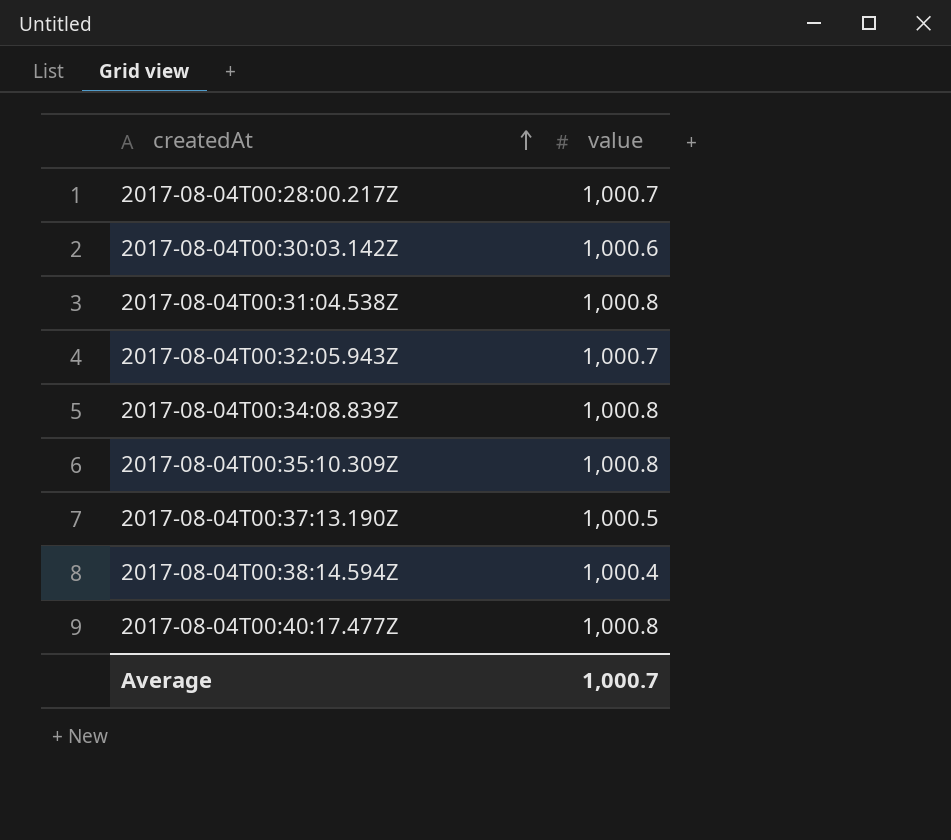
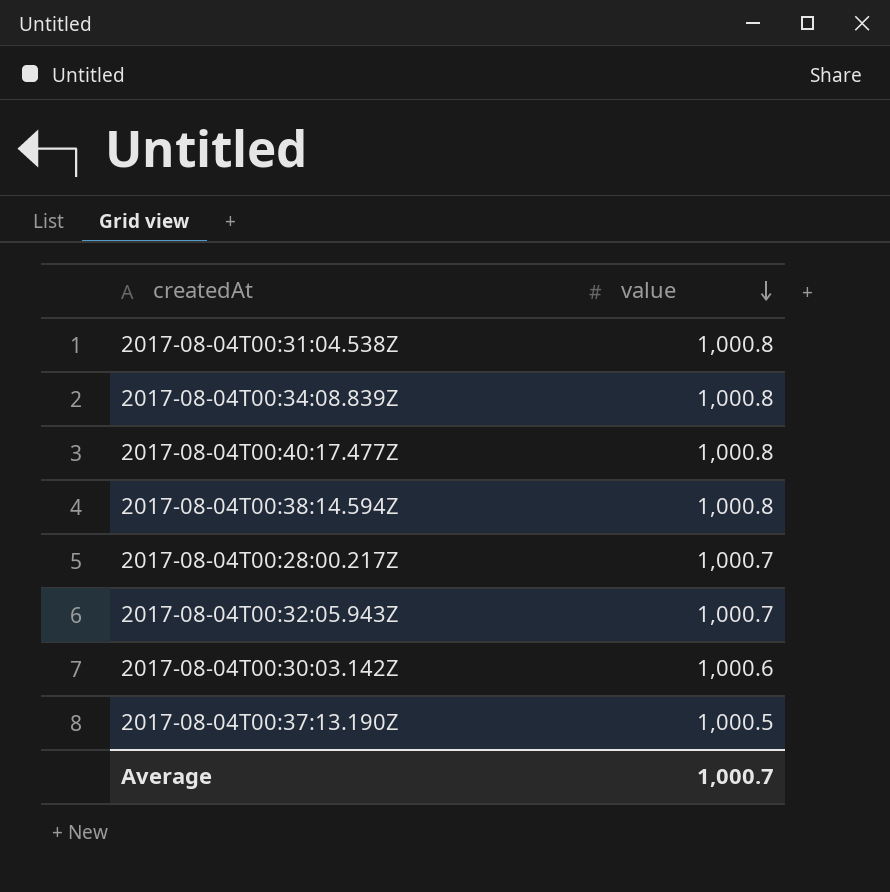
row order: createdAt ascending -> value descending
row 2017-08-04T00:35:10.309Z: 1,000.8 -> none
2017-08-04T00:38:14.594Z | value: 1,000.4 -> 1,000.8

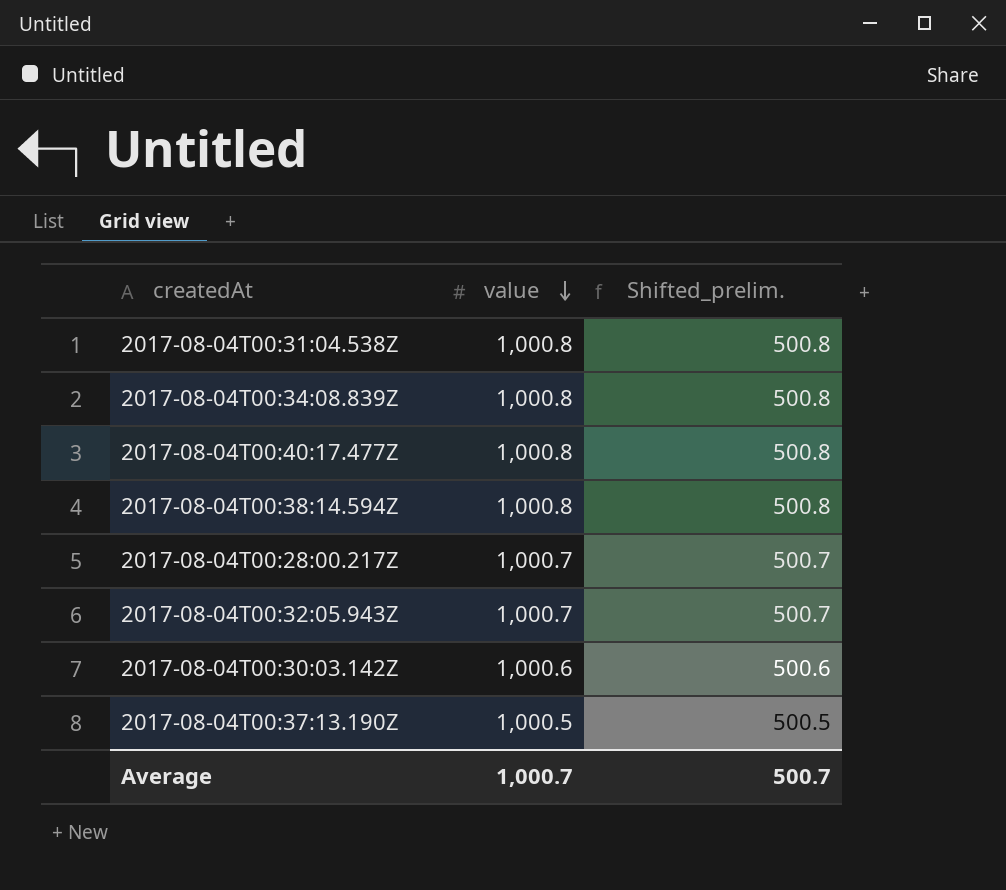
column Shifted_prelim. | formula: none -> [value] - 500

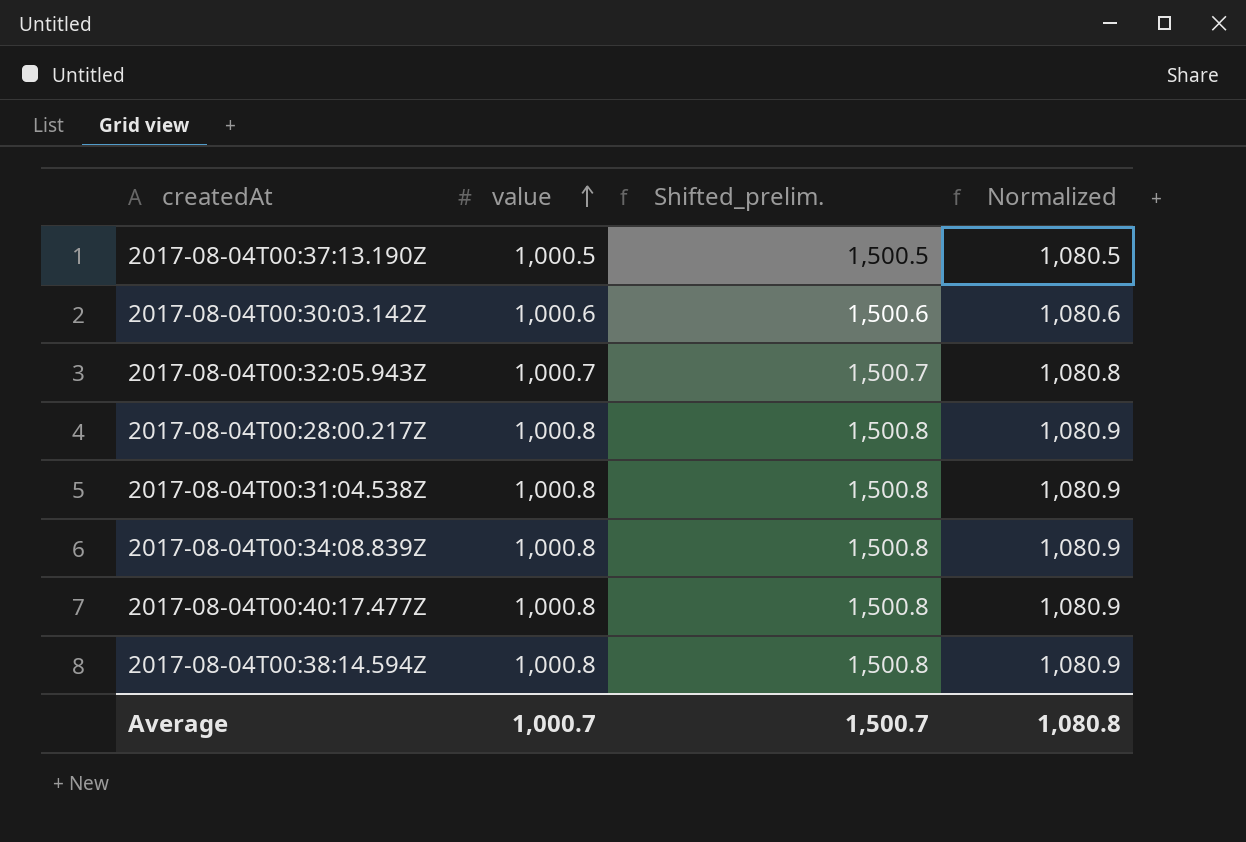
row order: value descending -> value ascending
column Shifted_prelim. | formula: [value] - 500 -> [value] + 500
column Normalized | formula: none -> [value] * 1.08
2017-08-04T00:28:00.217Z | value: 1,000.7 -> 1,000.8
Average | Shifted_prelim.: 500.7 -> 1,500.7

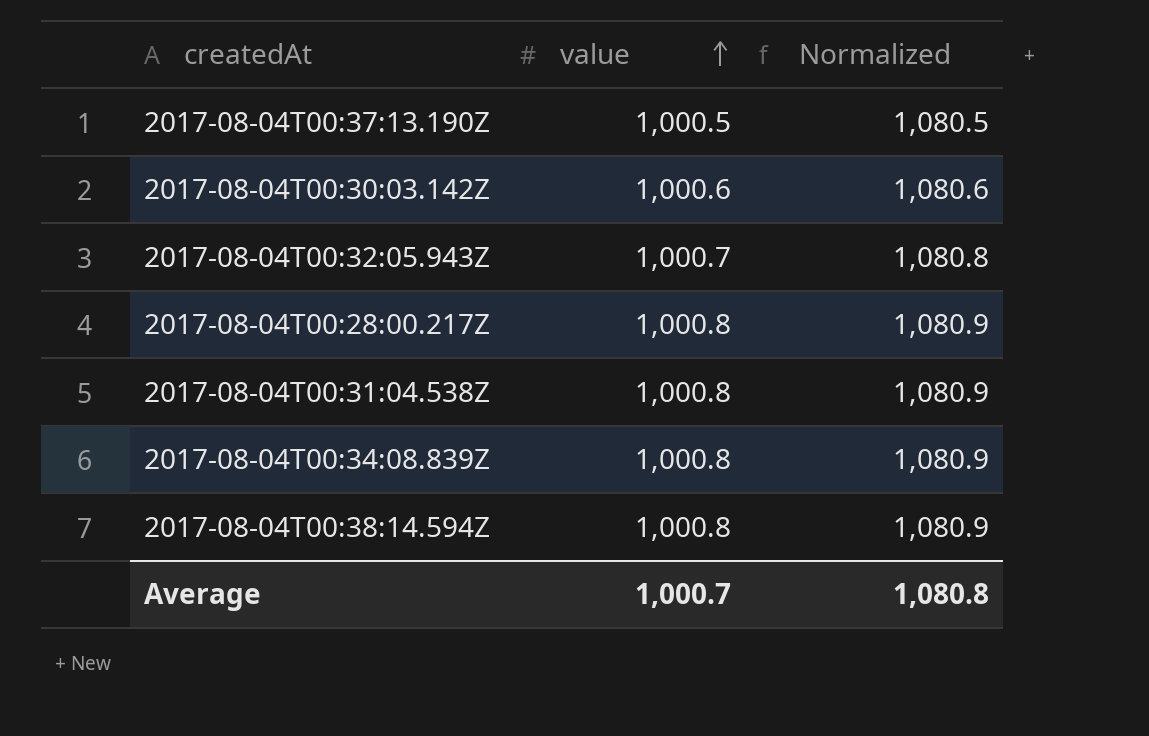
column Shifted_prelim. | formula: [value] + 500 -> none
row 2017-08-04T00:40:17.477Z: 1,000.8 | 1,500.8 | 1,080.9 -> none

